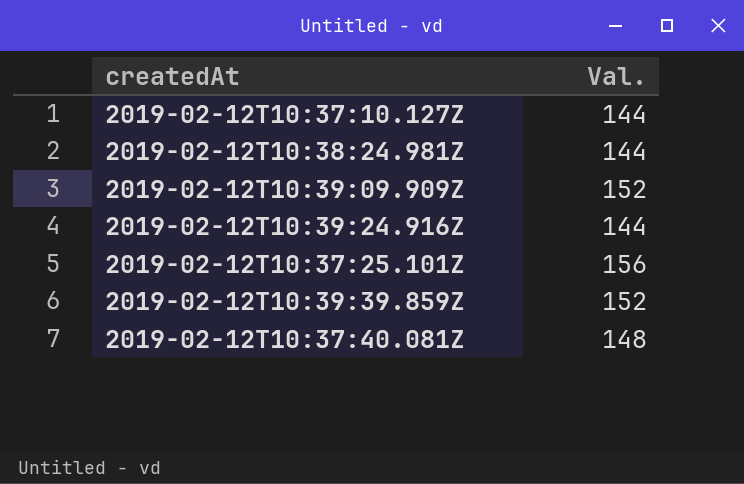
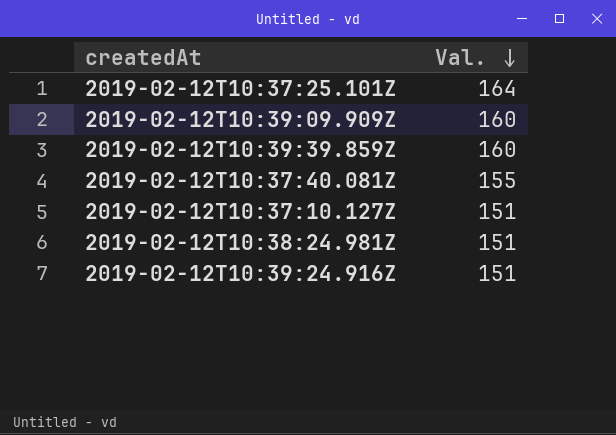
row order: none -> Val. descending
2019-02-12T10:37:25.101Z | Val.: 156 -> 164
2019-02-12T10:39:09.909Z | Val.: 152 -> 160
2019-02-12T10:39:39.859Z | Val.: 152 -> 160
2019-02-12T10:37:40.081Z | Val.: 148 -> 155
2019-02-12T10:37:10.127Z | Val.: 144 -> 151
2019-02-12T10:38:24.981Z | Val.: 144 -> 151
2019-02-12T10:39:24.916Z | Val.: 144 -> 151

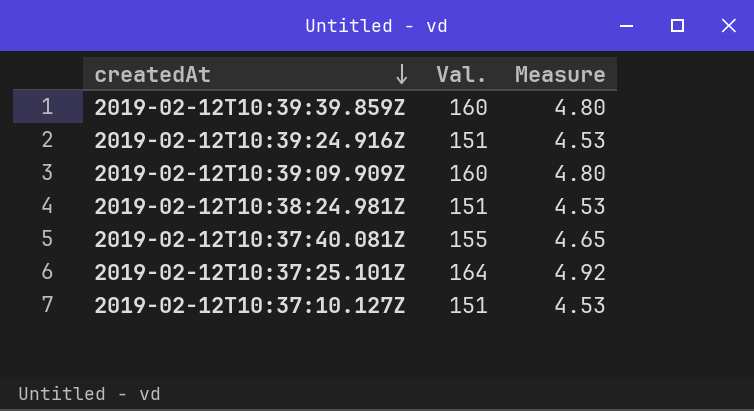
row order: Val. descending -> createdAt descending
column Measure | formula: none -> [Val.] * 0.03

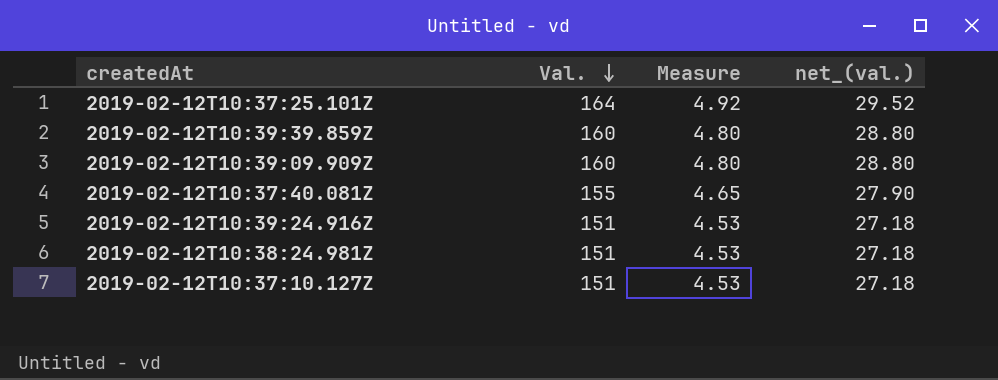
row order: createdAt descending -> Val. descending
column net_(val.) | formula: none -> [Val.] * 0.18

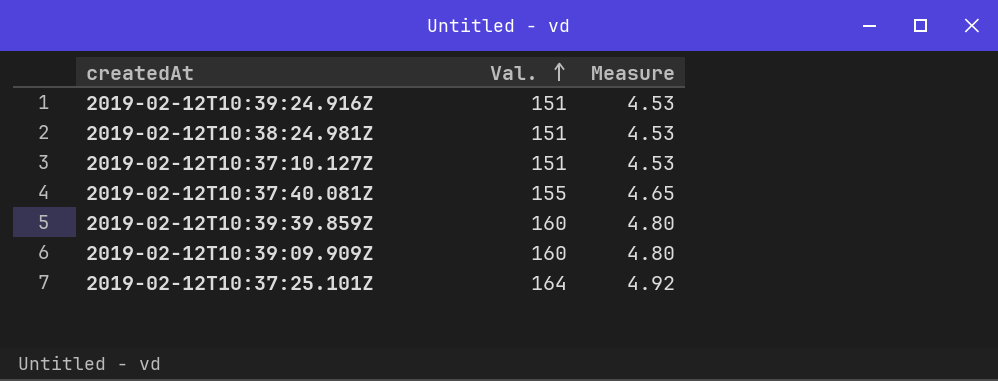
row order: Val. descending -> Val. ascending
column net_(val.) | formula: [Val.] * 0.18 -> none

